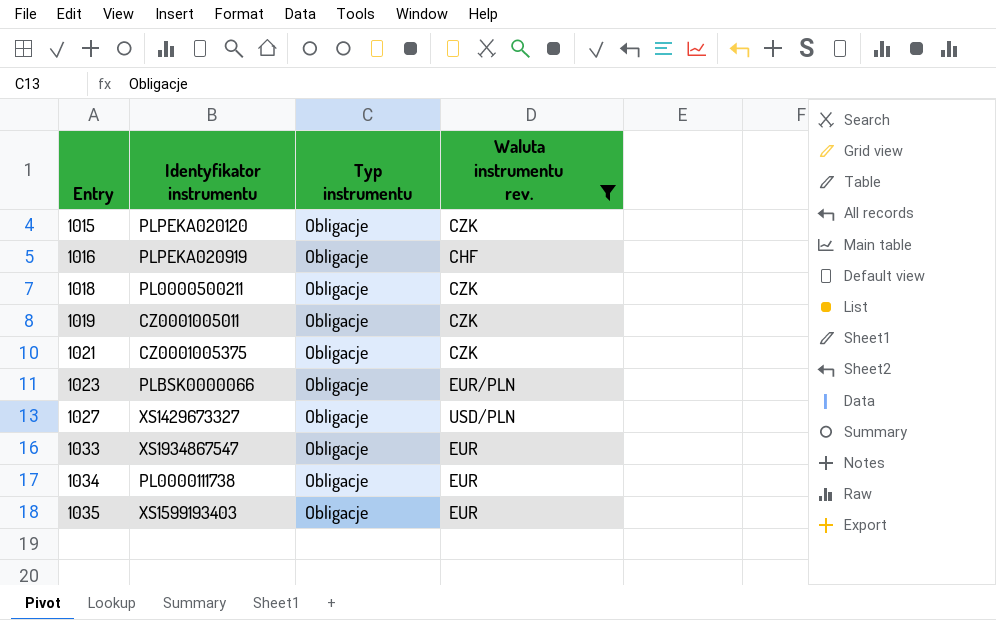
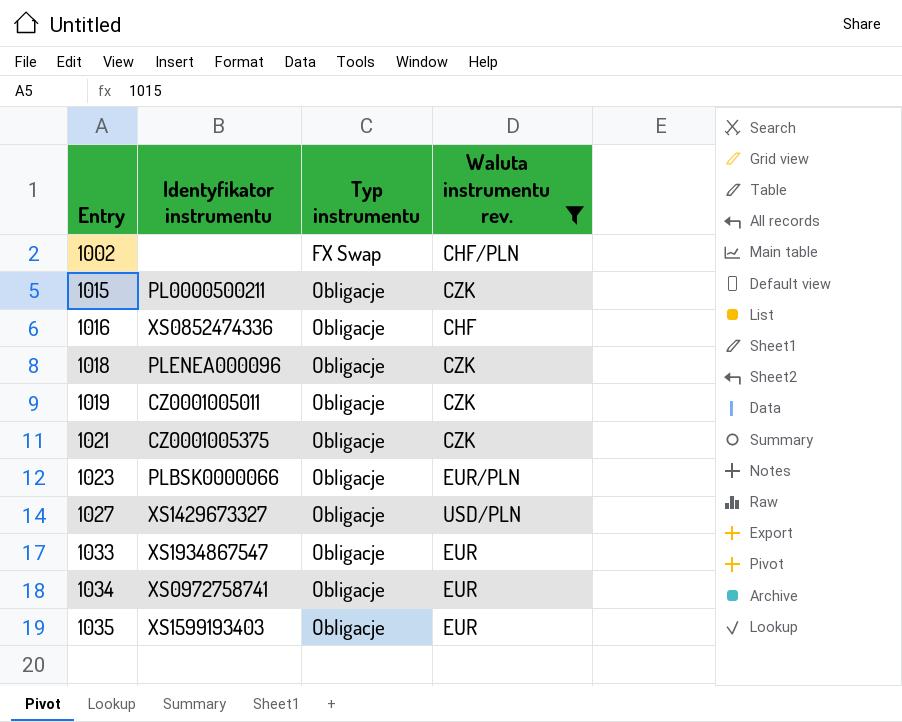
row 1002: none -> none | FX Swap | CHF/PLN
1015 | Identyfikator instrumentu: PLPEKA020120 -> PL0000500211
1016 | Identyfikator instrumentu: PLPEKA020919 -> XS0852474336
1018 | Identyfikator instrumentu: PL0000500211 -> PLENEA000096
1034 | Identyfikator instrumentu: PL0000111738 -> XS0972758741

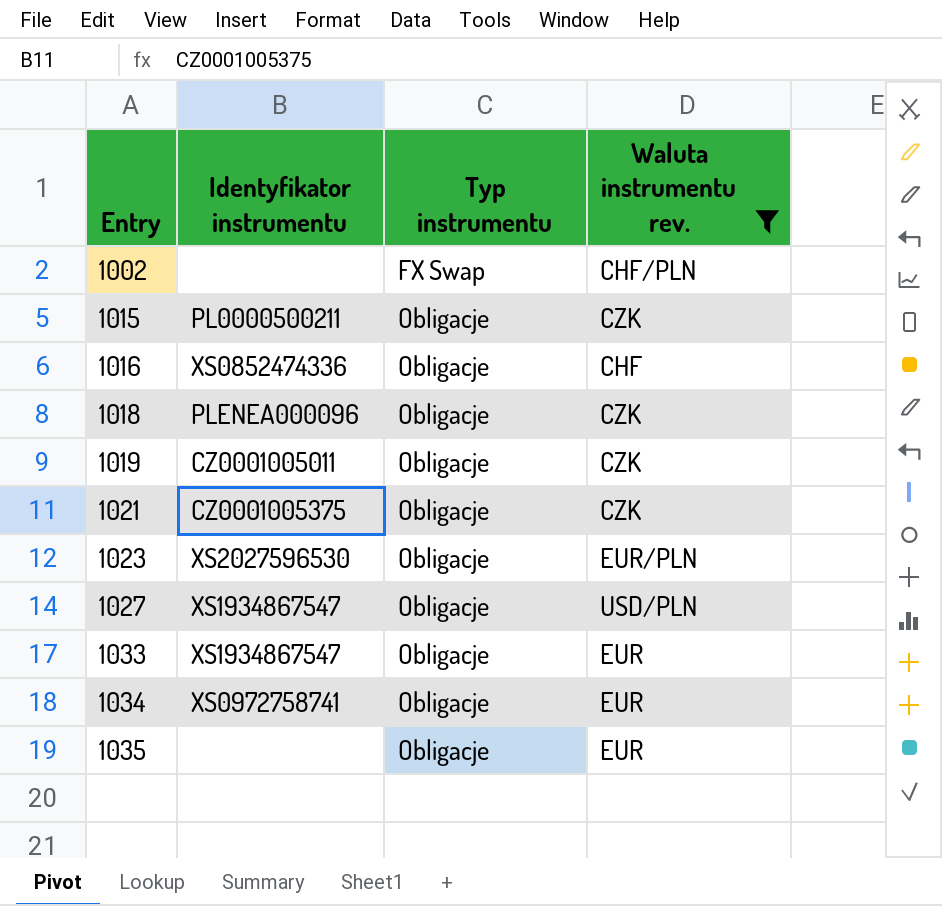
1023 | Identyfikator instrumentu: PLBSK0000066 -> XS2027596530
1027 | Identyfikator instrumentu: XS1429673327 -> XS1934867547
1035 | Identyfikator instrumentu: XS1599193403 -> none

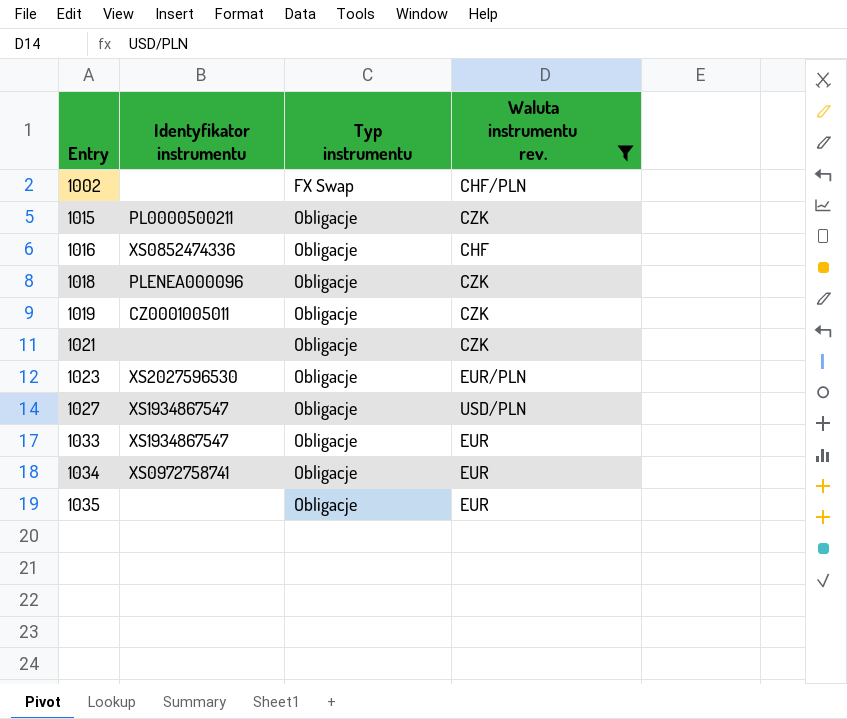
1021 | Identyfikator instrumentu: CZ0001005375 -> none

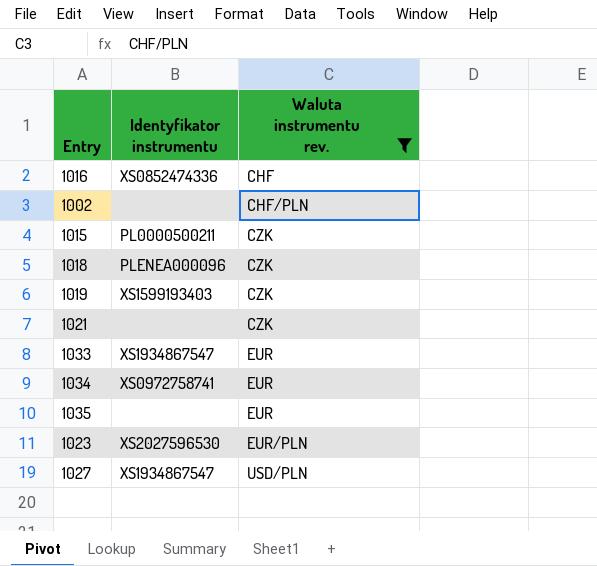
row order: Entry ascending -> Waluta instrumentu rev. ascending
column Typ instrumentu | position: 3 -> none
1019 | Identyfikator instrumentu: CZ0001005011 -> XS1599193403

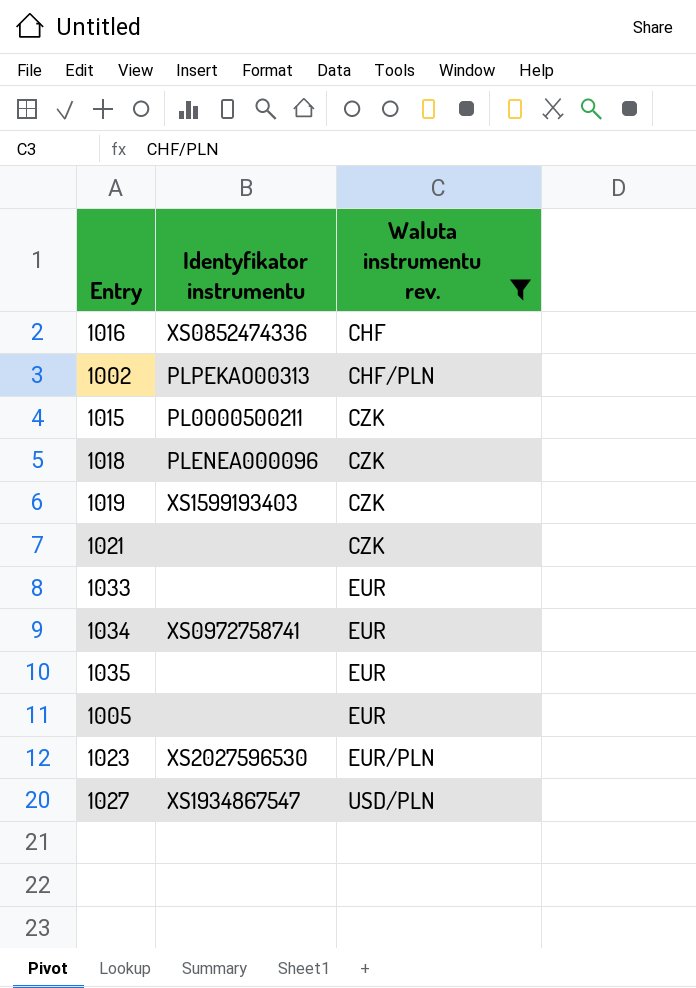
1002 | Identyfikator instrumentu: none -> PLPEKAO00313
1033 | Identyfikator instrumentu: XS1934867547 -> none
row 1005: none -> none | EUR

